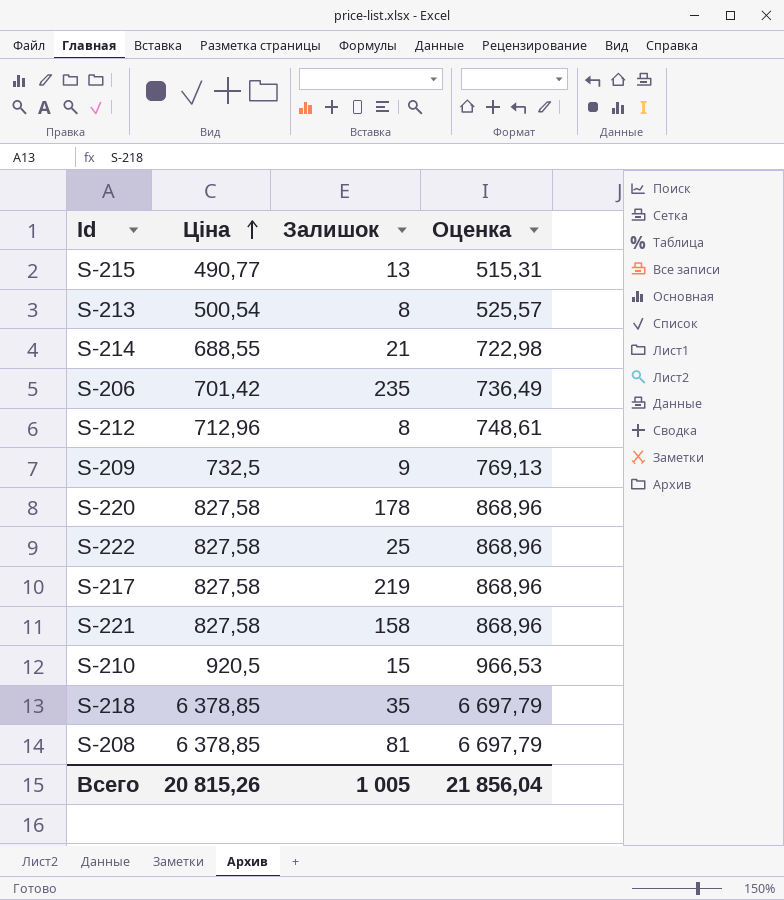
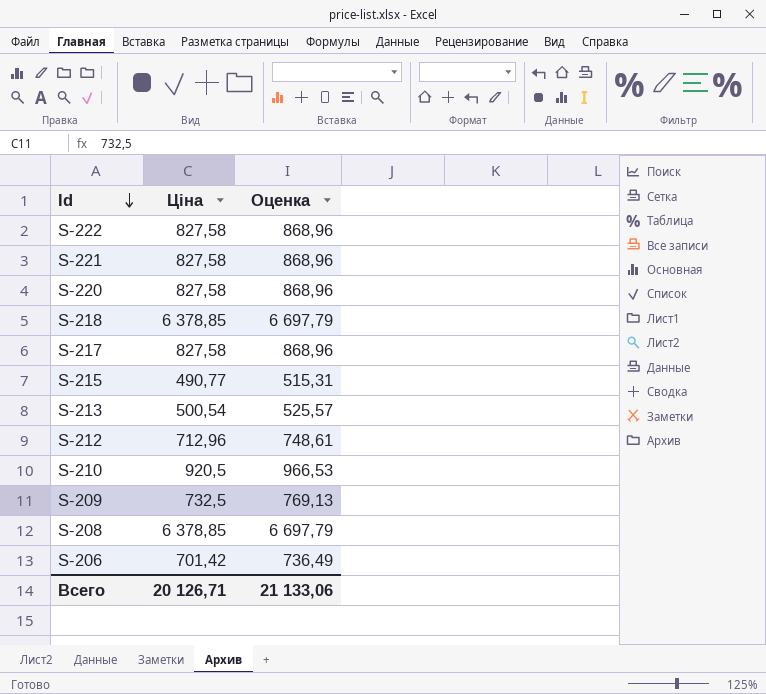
row order: Ціна ascending -> Id descending
column Залишок | position: 3 -> none
row S-214: 688,55 | 21 | 722,98 -> none
Всего | Ціна: 20 815,26 -> 20 126,71
Всего | Оценка: 21 856,04 -> 21 133,06

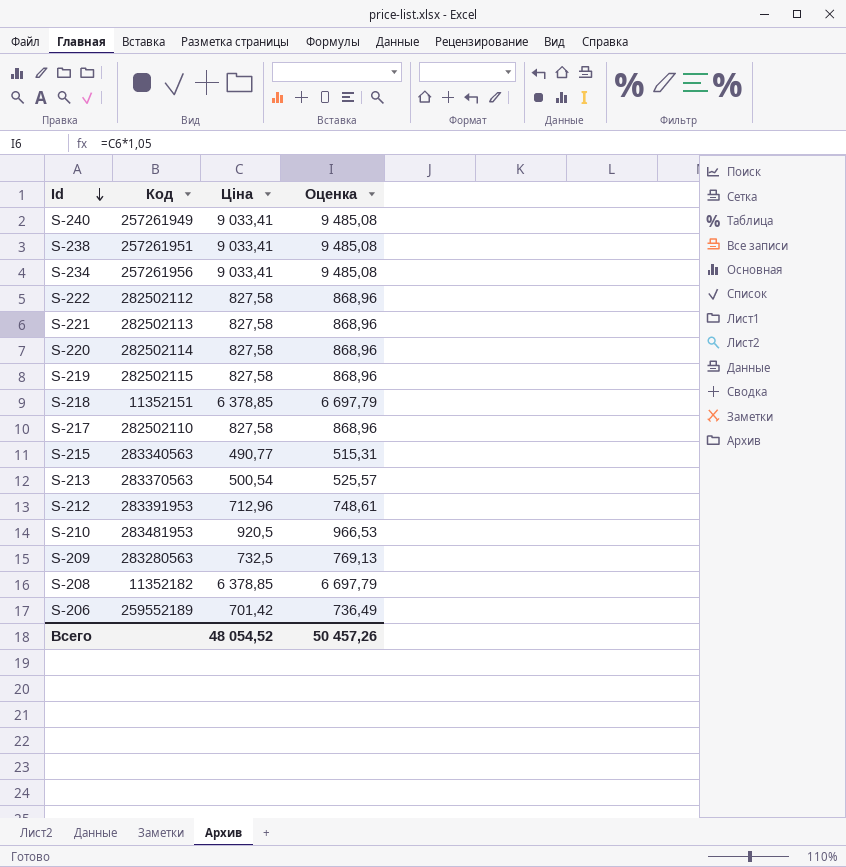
column Код | position: none -> 2
row S-240: none -> 257261949 | 9 033,41 | 9 485,08
row S-238: none -> 257261951 | 9 033,41 | 9 485,08
row S-234: none -> 257261956 | 9 033,41 | 9 485,08
row S-219: none -> 282502115 | 827,58 | 868,96
Всего | Ціна: 20 126,71 -> 48 054,52
Всего | Оценка: 21 133,06 -> 50 457,26

